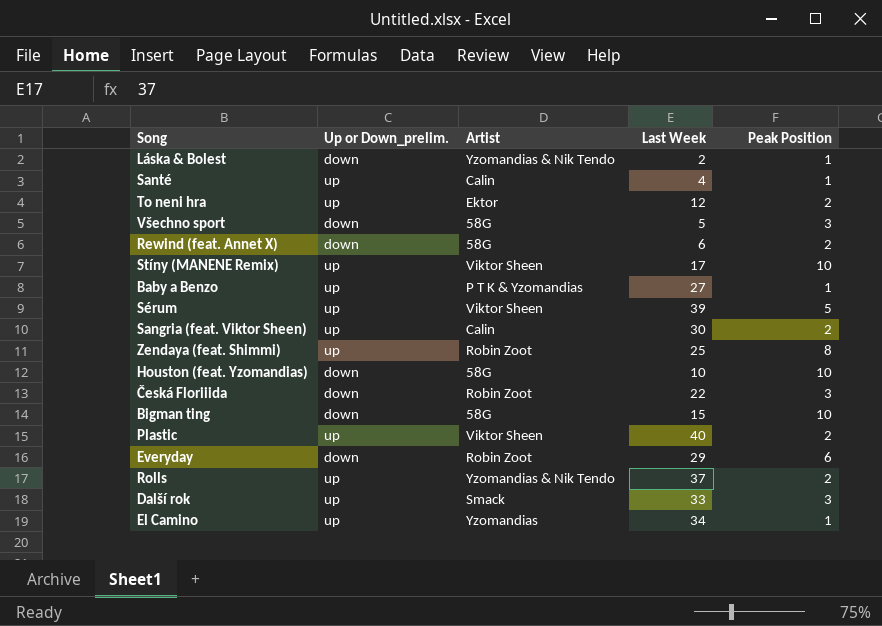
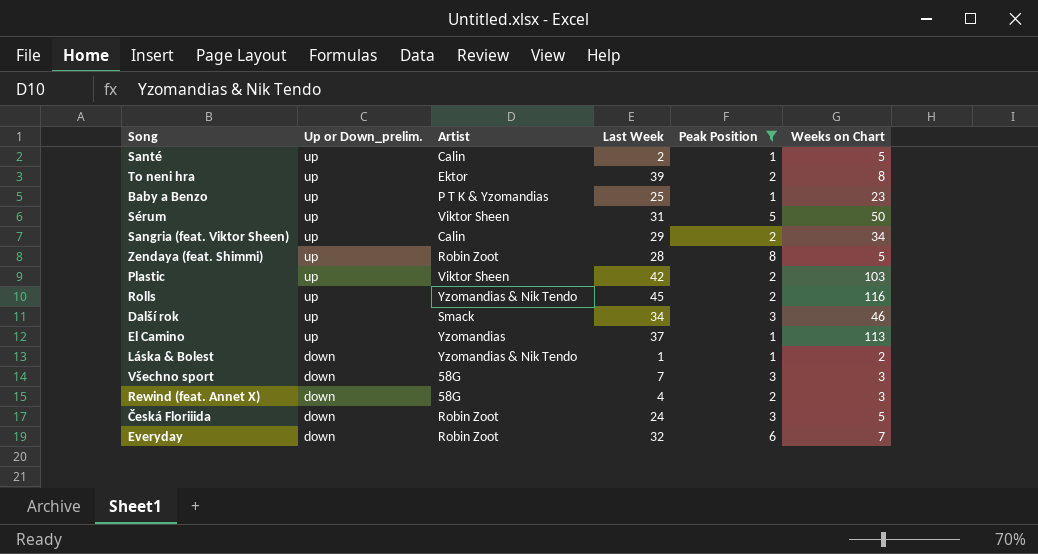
filter: none -> Peak Position != 10
row order: none -> Up or Down_prelim. descending
column Weeks on Chart | position: none -> 6
Santé | Last Week: 4 -> 2
To neni hra | Last Week: 12 -> 39
Baby a Benzo | Last Week: 27 -> 25
Sérum | Last Week: 39 -> 31
Sangria (feat. Viktor Sheen) | Last Week: 30 -> 29
Zendaya (feat. Shimmi) | Last Week: 25 -> 28
Plastic | Last Week: 40 -> 42
Rolls | Last Week: 37 -> 45
Další rok | Last Week: 33 -> 34
El Camino | Last Week: 34 -> 37
Láska & Bolest | Last Week: 2 -> 1
Všechno sport | Last Week: 5 -> 7
Rewind (feat. Annet X) | Last Week: 6 -> 4
Česká Floriiida | Last Week: 22 -> 24
Everyday | Last Week: 29 -> 32

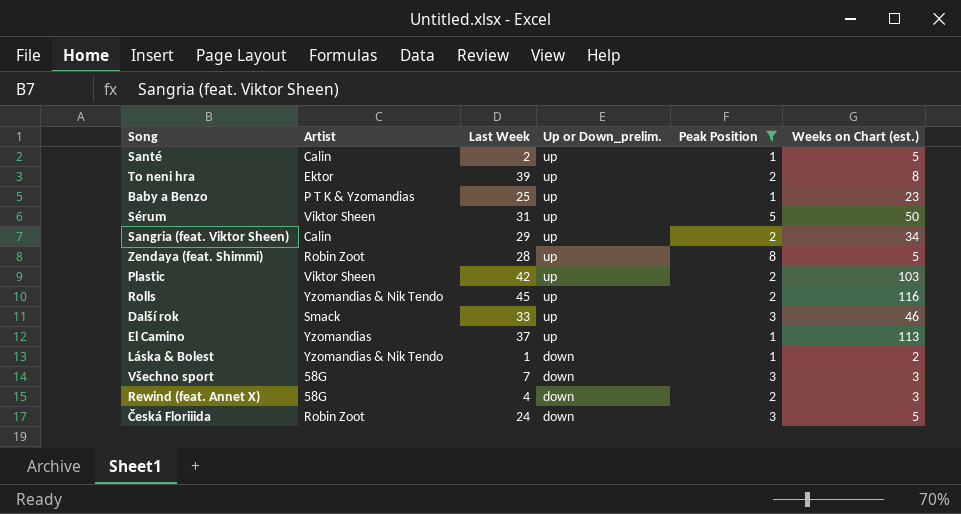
column Up or Down_prelim. | position: 2 -> 4
column name: Weeks on Chart -> Weeks on Chart (est.)
row Everyday: down | Robin Zoot | 32 | 6 | 7 -> none
Další rok | Last Week: 34 -> 33

